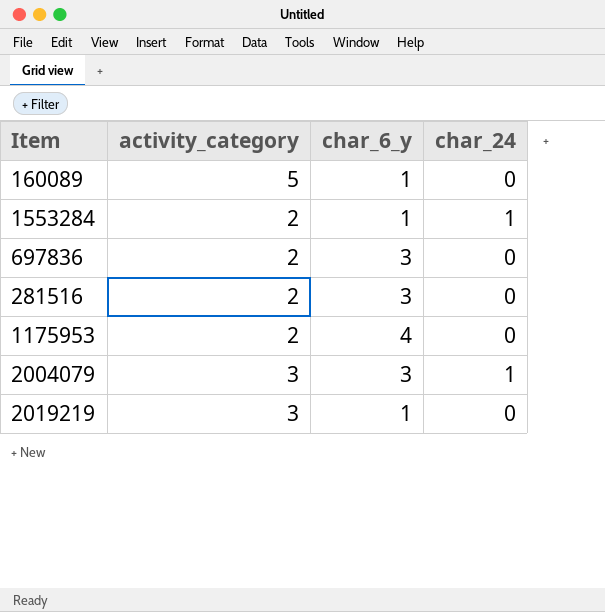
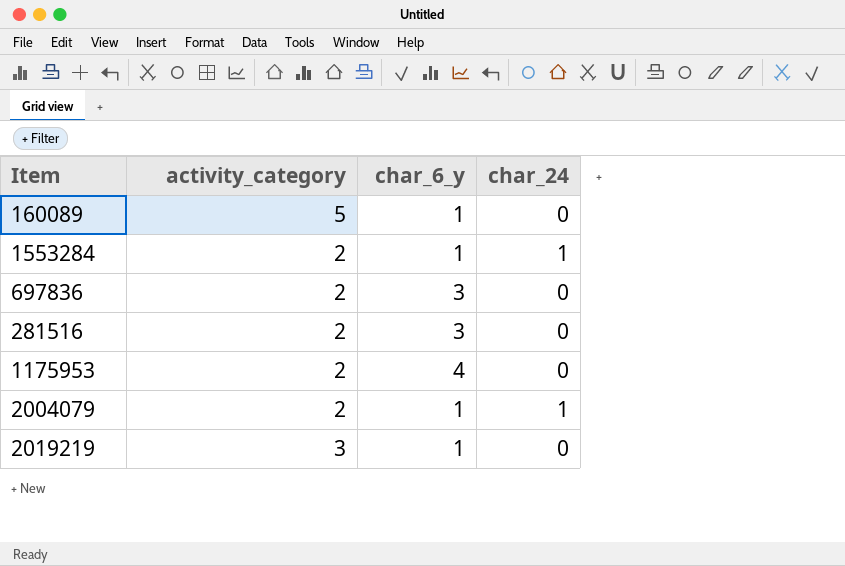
2004079 | activity_category: 3 -> 2
2004079 | char_6_y: 3 -> 1

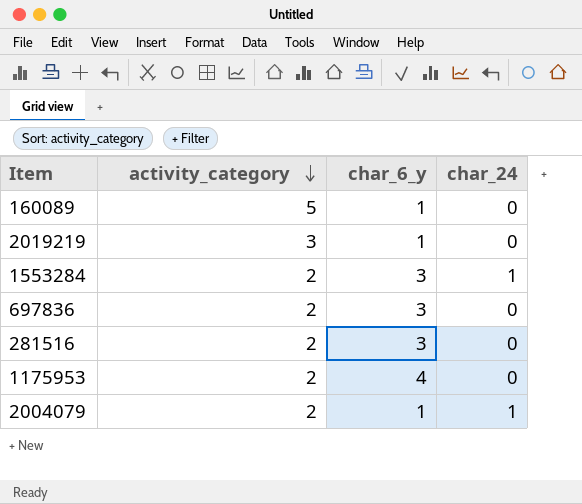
row order: none -> activity_category descending
1553284 | char_6_y: 1 -> 3

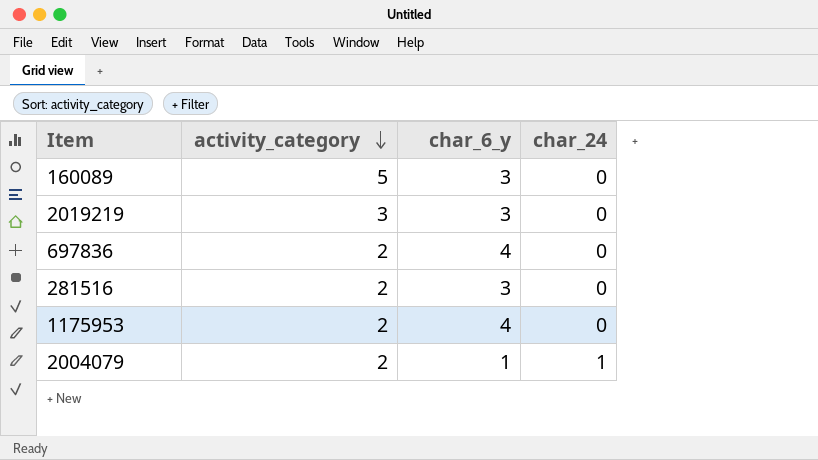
row 1553284: 2 | 3 | 1 -> none
160089 | char_6_y: 1 -> 3
2019219 | char_6_y: 1 -> 3
697836 | char_6_y: 3 -> 4

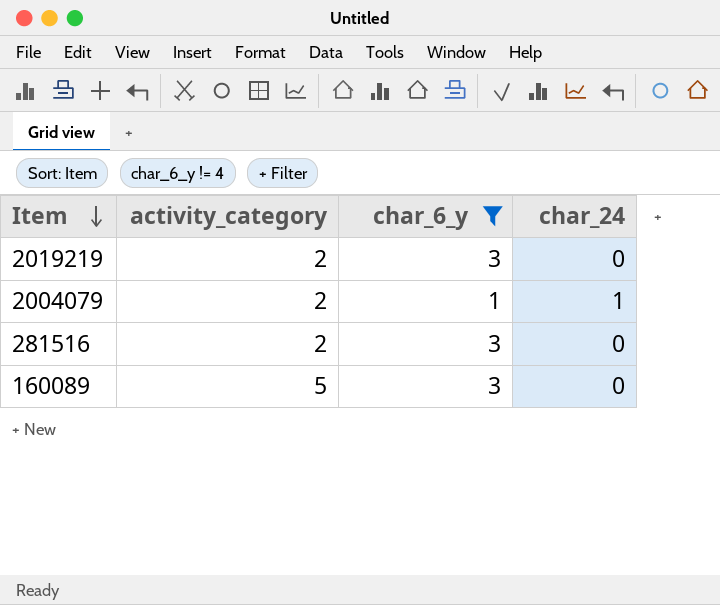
filter: none -> char_6_y != 4
row order: activity_category descending -> Item descending
2019219 | activity_category: 3 -> 2

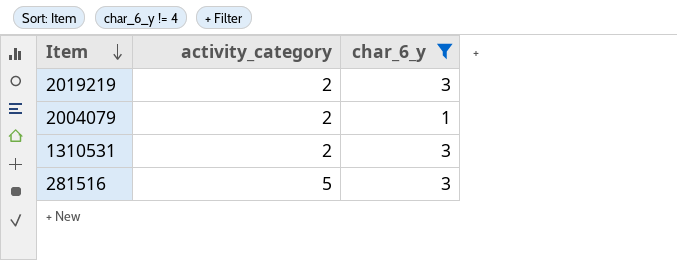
column char_24 | position: 4 -> none
row 160089: 5 | 3 | 0 -> none
row 1310531: none -> 2 | 3
281516 | activity_category: 2 -> 5

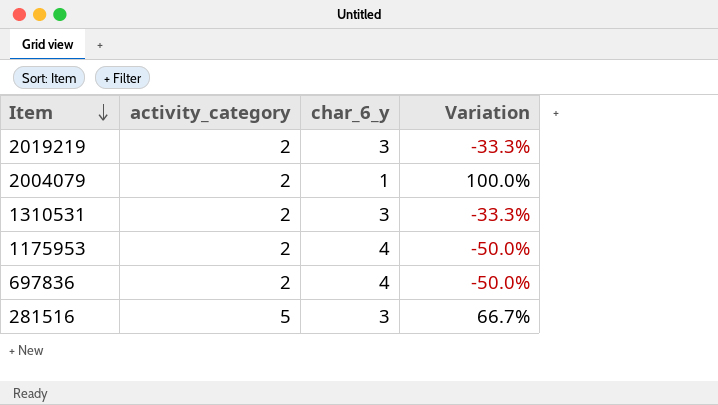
filter: char_6_y != 4 -> none
column Variation | formula: none -> ([activity_category] - [char_6_y]) / [char_6_y]

